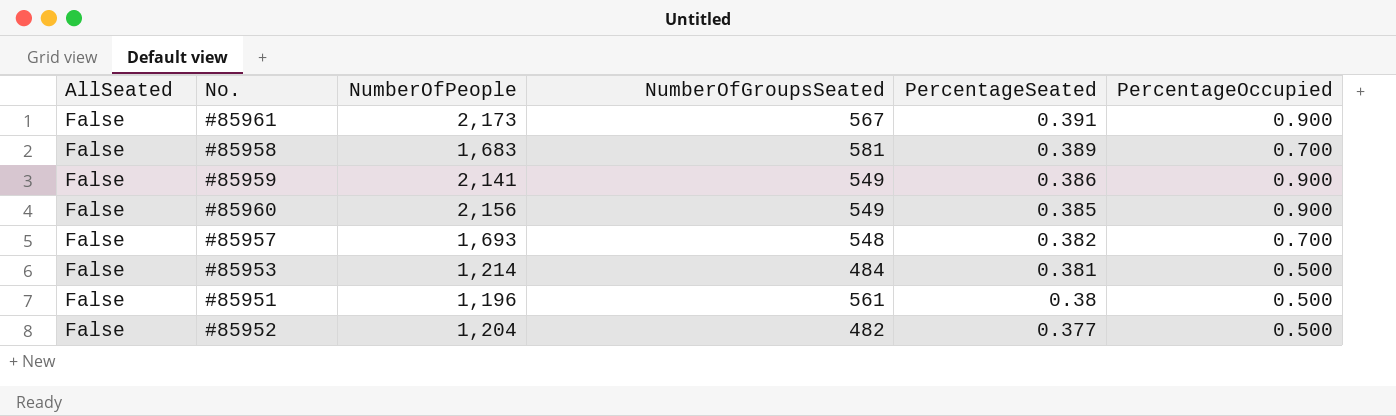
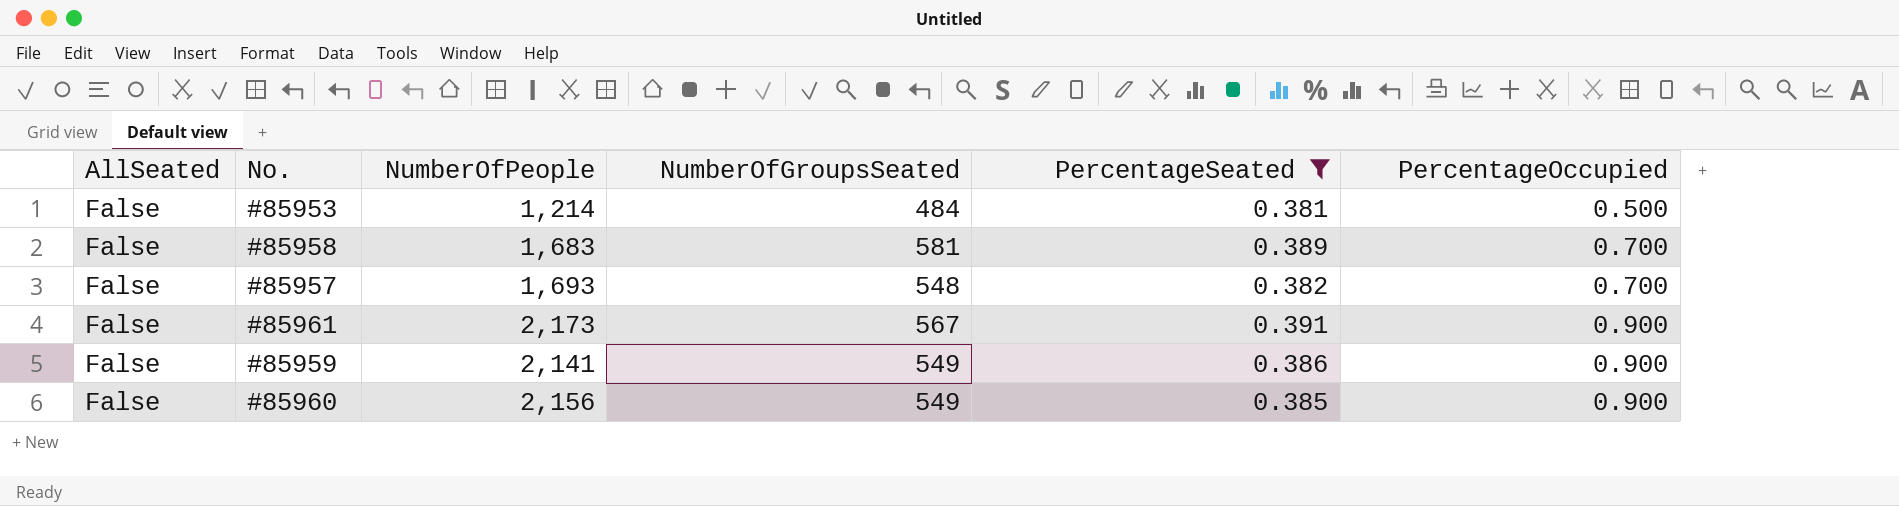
filter: none -> PercentageSeated >= 0.381
row order: PercentageSeated descending -> PercentageOccupied ascending

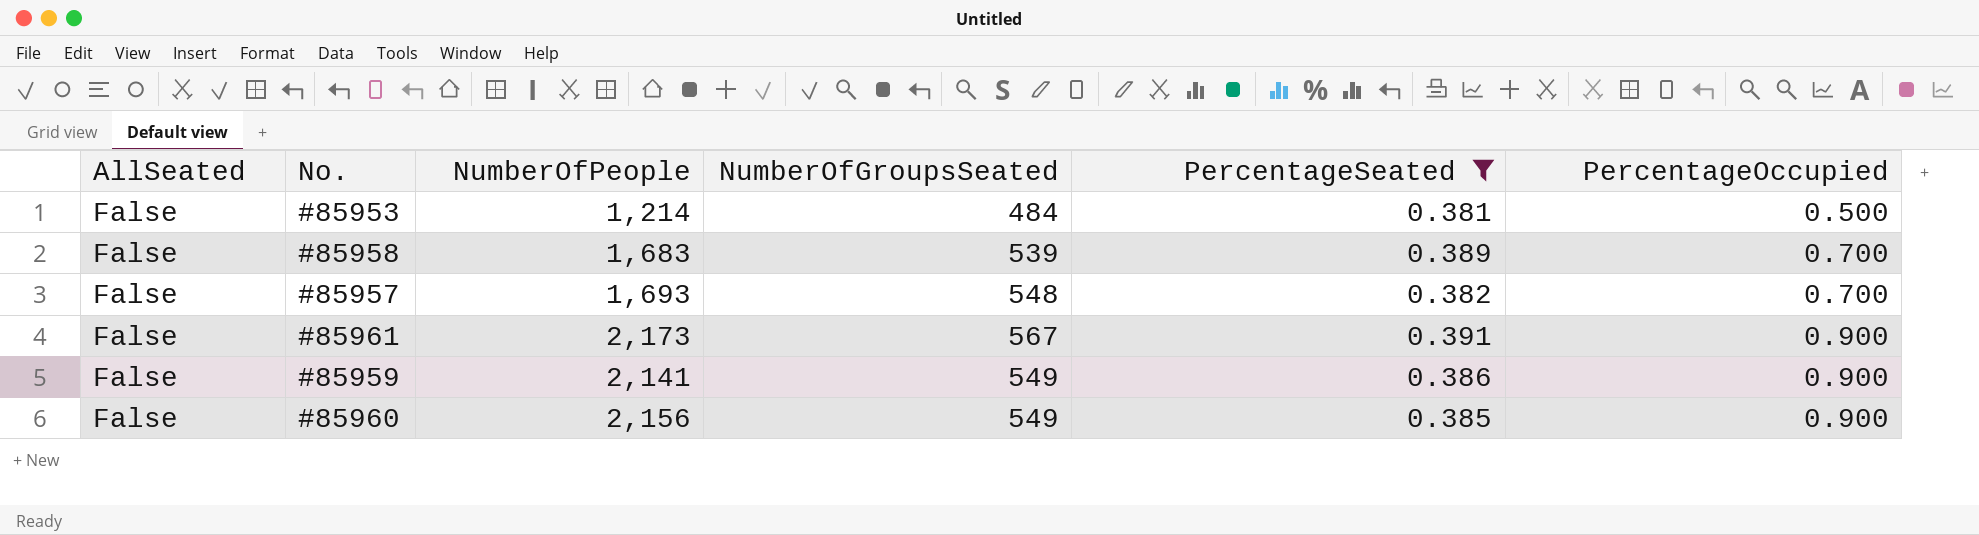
#85958 | NumberOfGroupsSeated: 581 -> 539

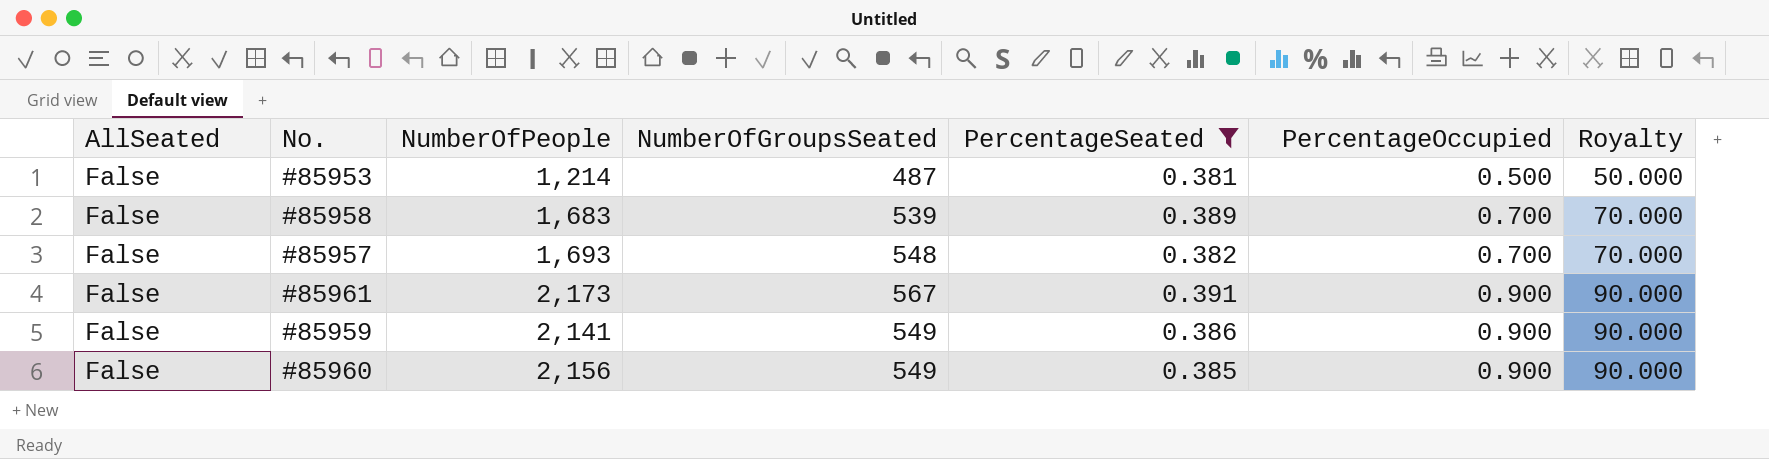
column Royalty | formula: none -> [PercentageOccupied] * 100
#85953 | NumberOfGroupsSeated: 484 -> 487

